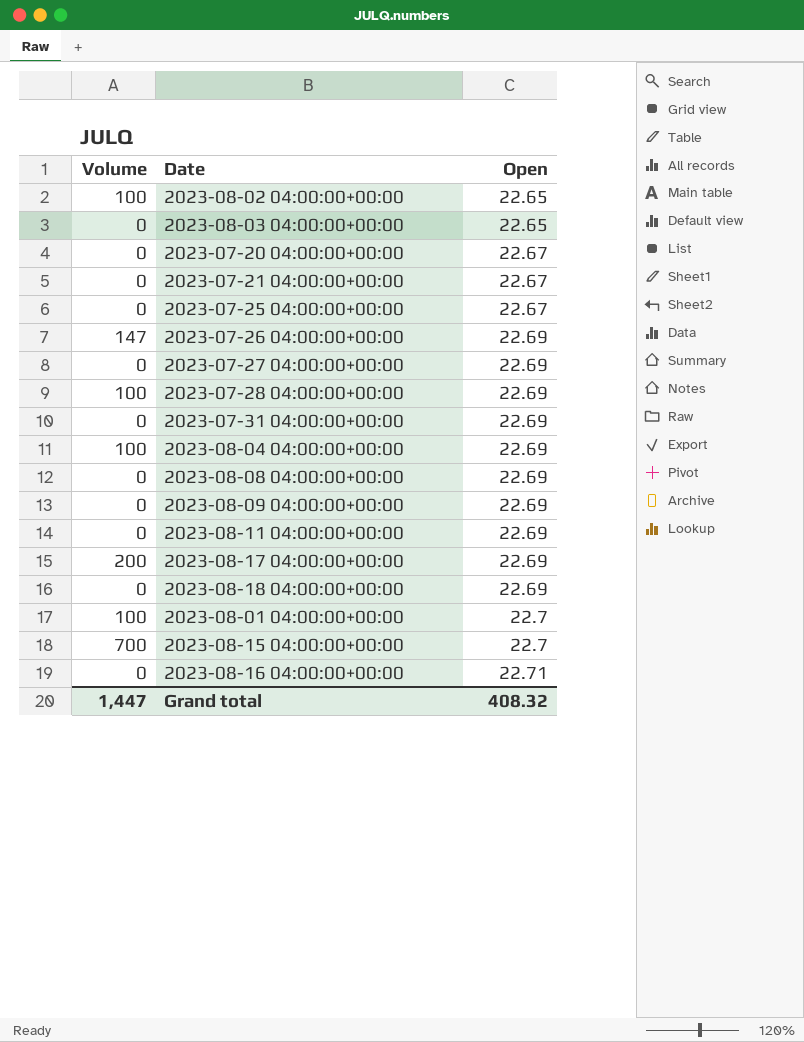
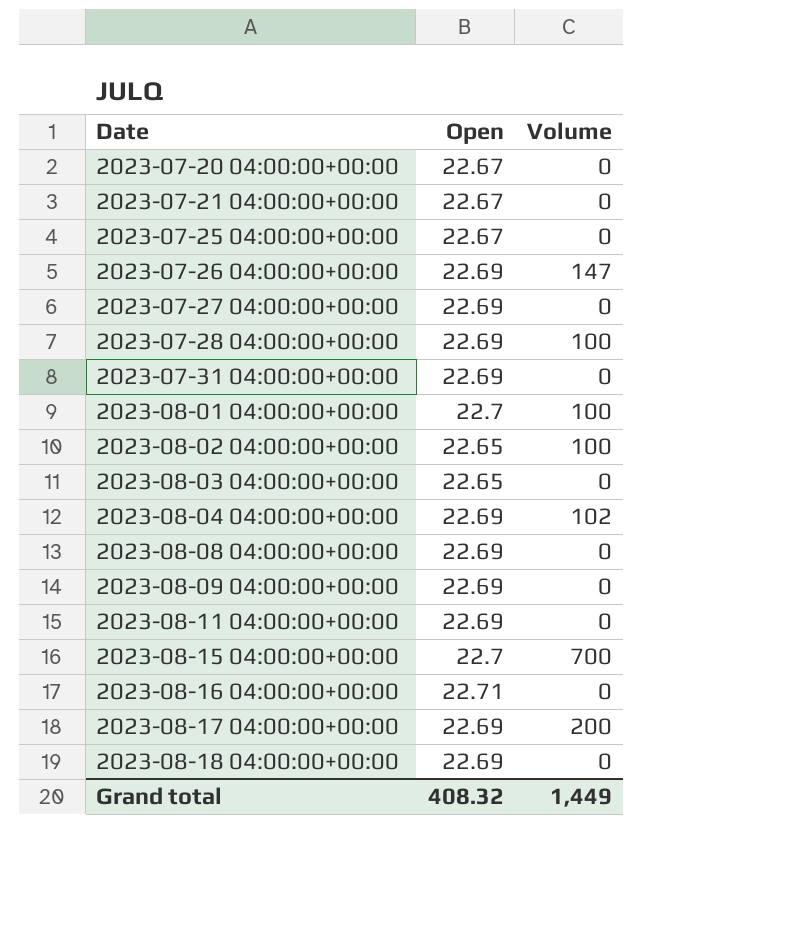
row order: Open ascending -> Date ascending
column Volume | position: 1 -> 3
2023-08-04 04:00:00+00:00 | Volume: 100 -> 102
Grand total | Volume: 1,447 -> 1,449

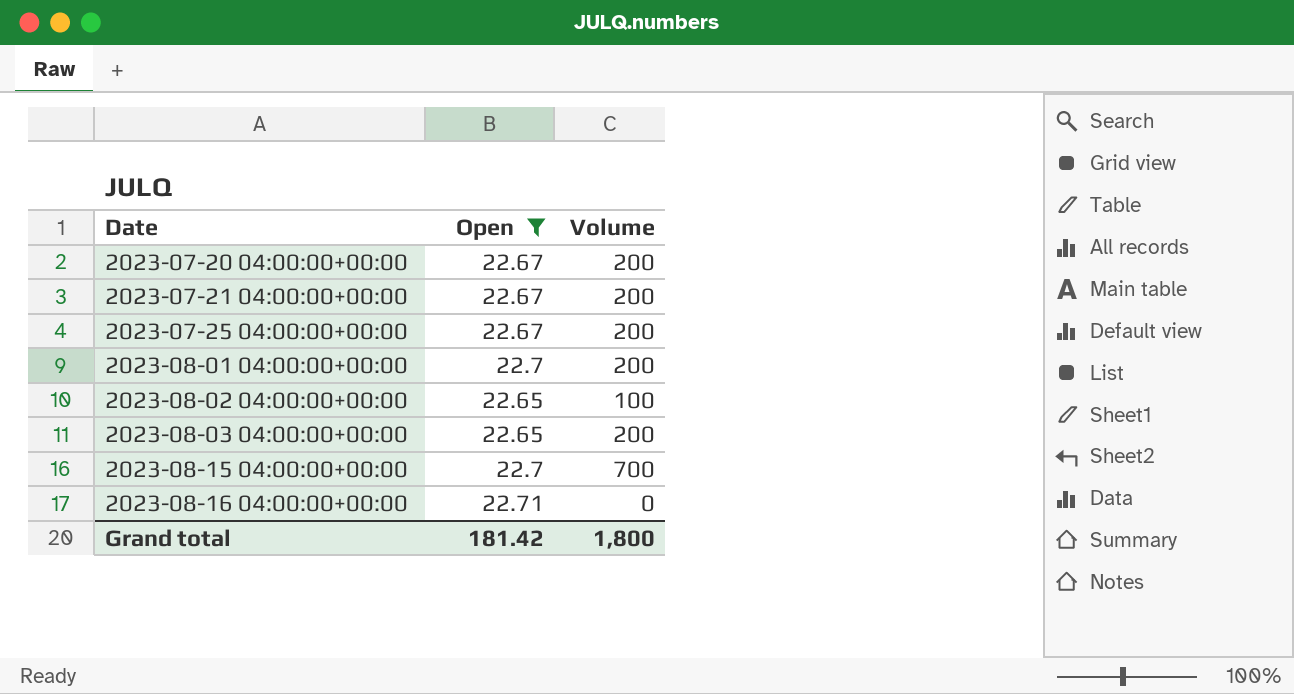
filter: none -> Open != 22.69
2023-07-20 04:00:00+00:00 | Volume: 0 -> 200
2023-07-21 04:00:00+00:00 | Volume: 0 -> 200
2023-07-25 04:00:00+00:00 | Volume: 0 -> 200
2023-08-01 04:00:00+00:00 | Volume: 100 -> 200
2023-08-03 04:00:00+00:00 | Volume: 0 -> 200
Grand total | Open: 408.32 -> 181.42
Grand total | Volume: 1,449 -> 1,800

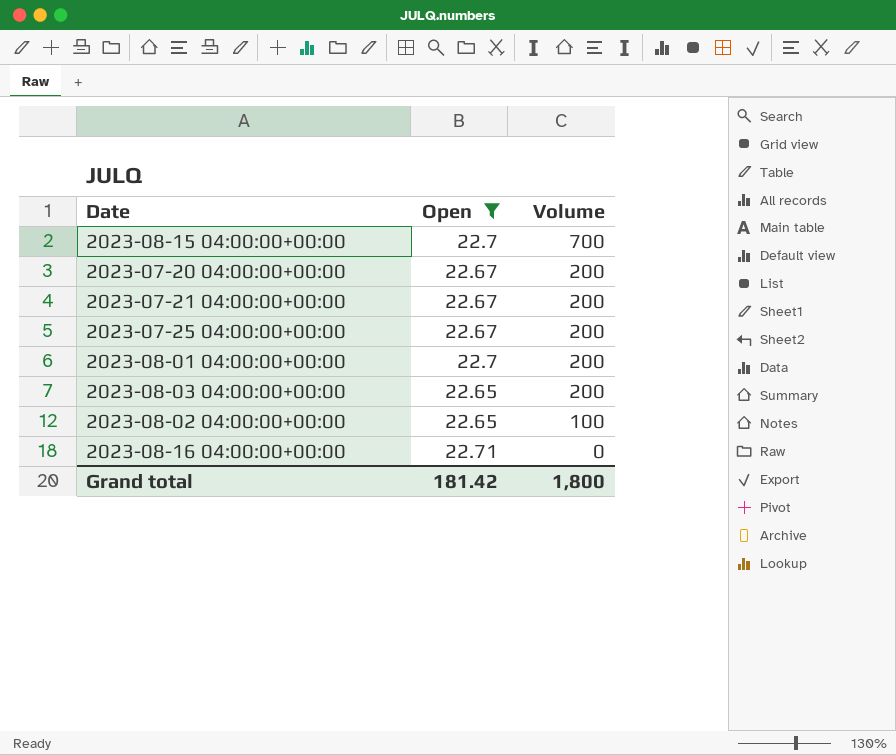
row order: Date ascending -> Volume descending

